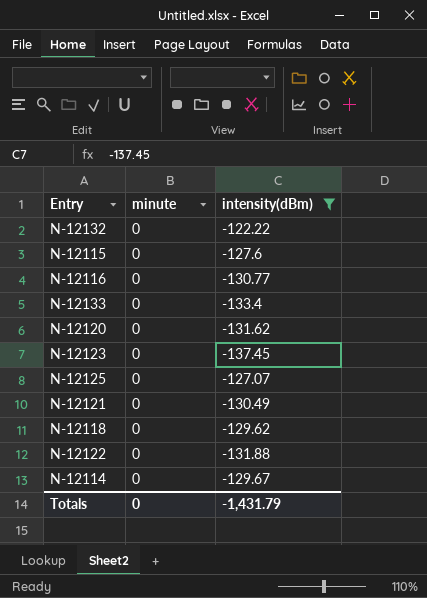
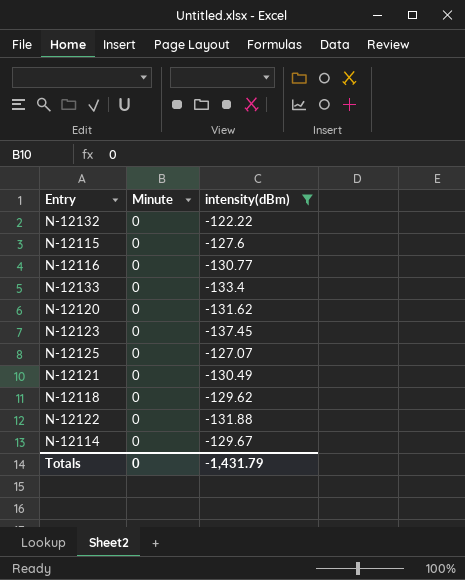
column name: minute -> Minute

